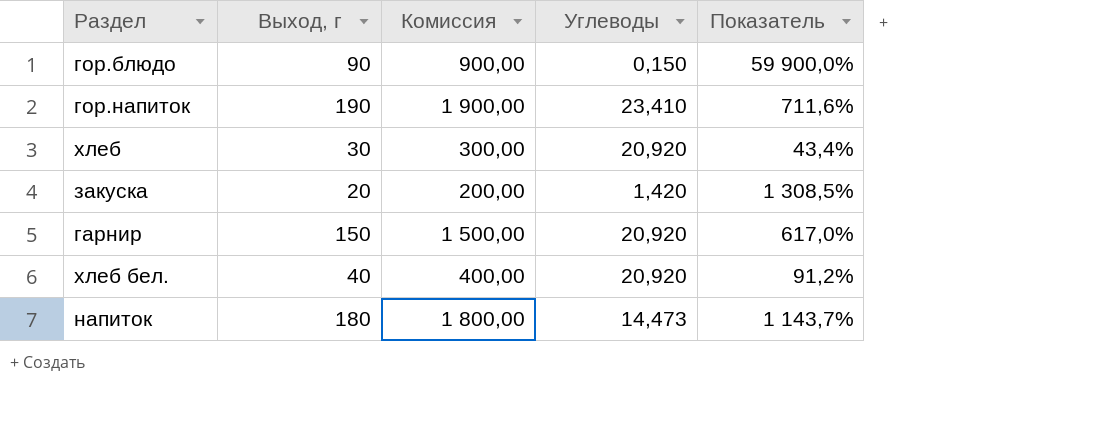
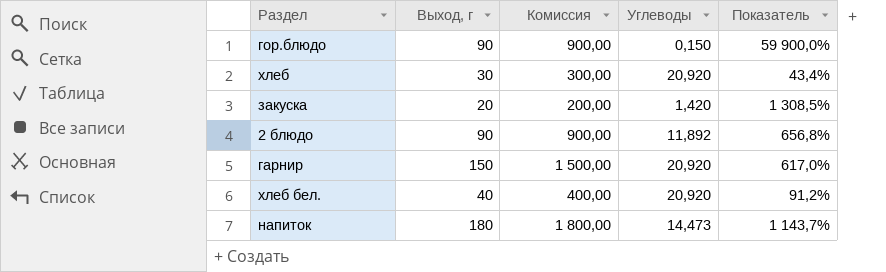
row гор.напиток: 190 | 1 900,00 | 23,410 | 711,6% -> none
row 2 блюдо: none -> 90 | 900,00 | 11,892 | 656,8%

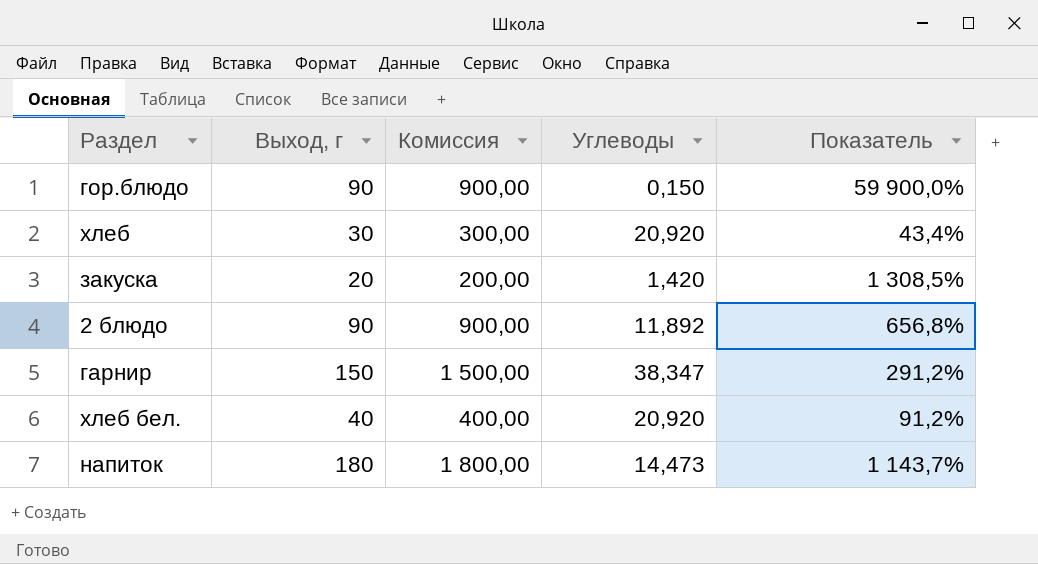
гарнир | Углеводы: 20,920 -> 38,347
гарнир | Показатель: 617,0% -> 291,2%

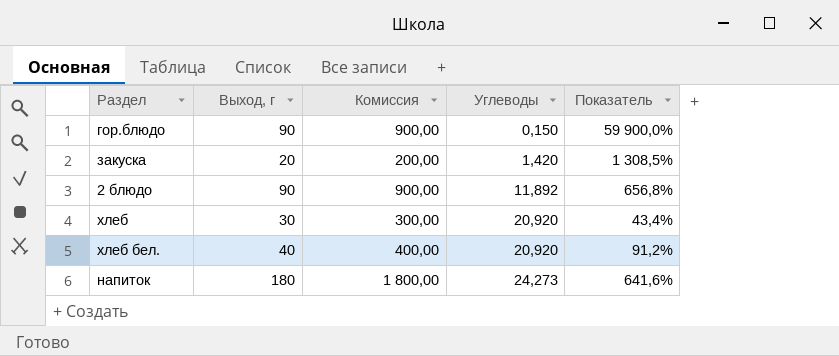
row order: none -> Углеводы ascending
row гарнир: 150 | 1 500,00 | 38,347 | 291,2% -> none
напиток | Углеводы: 14,473 -> 24,273
напиток | Показатель: 1 143,7% -> 641,6%

